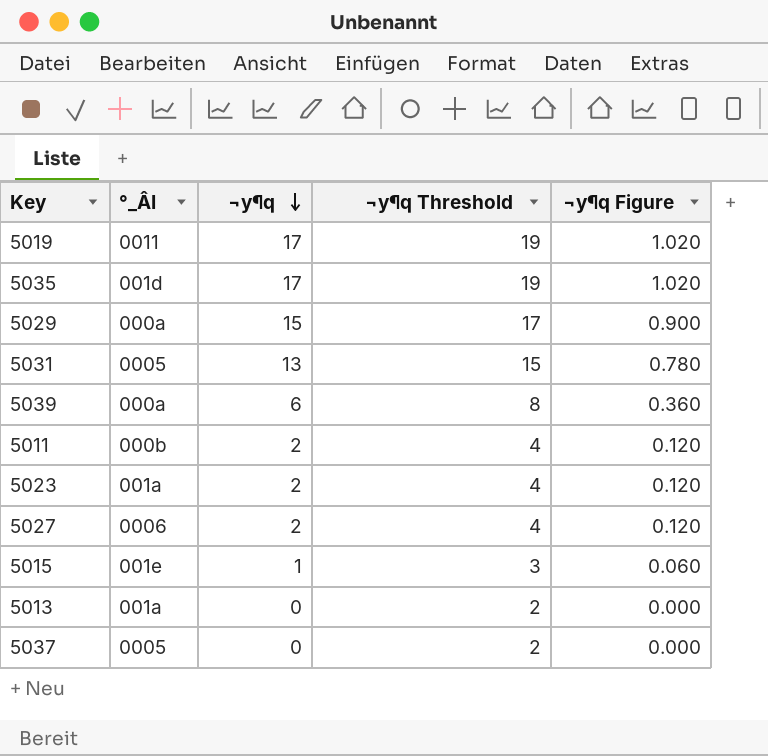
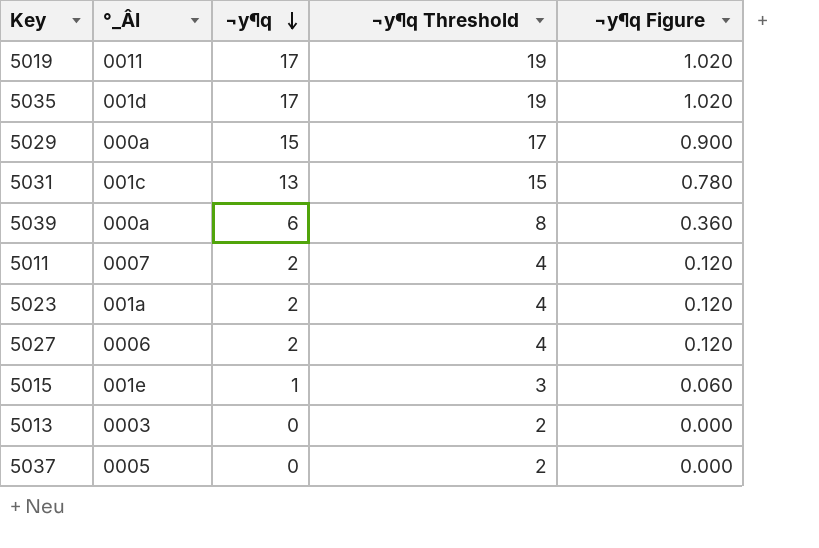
5031 | °_ÂI: 0005 -> 001c
5011 | °_ÂI: 000b -> 0007
5013 | °_ÂI: 001a -> 0003

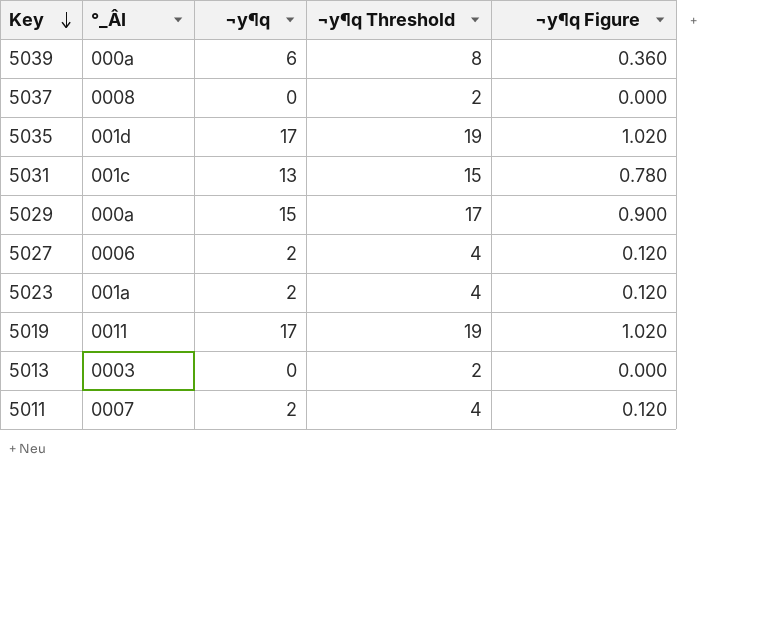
row order: ¬y¶q descending -> Key descending
row 5015: 001e | 1 | 3 | 0.060 -> none
5037 | °_ÂI: 0005 -> 0008

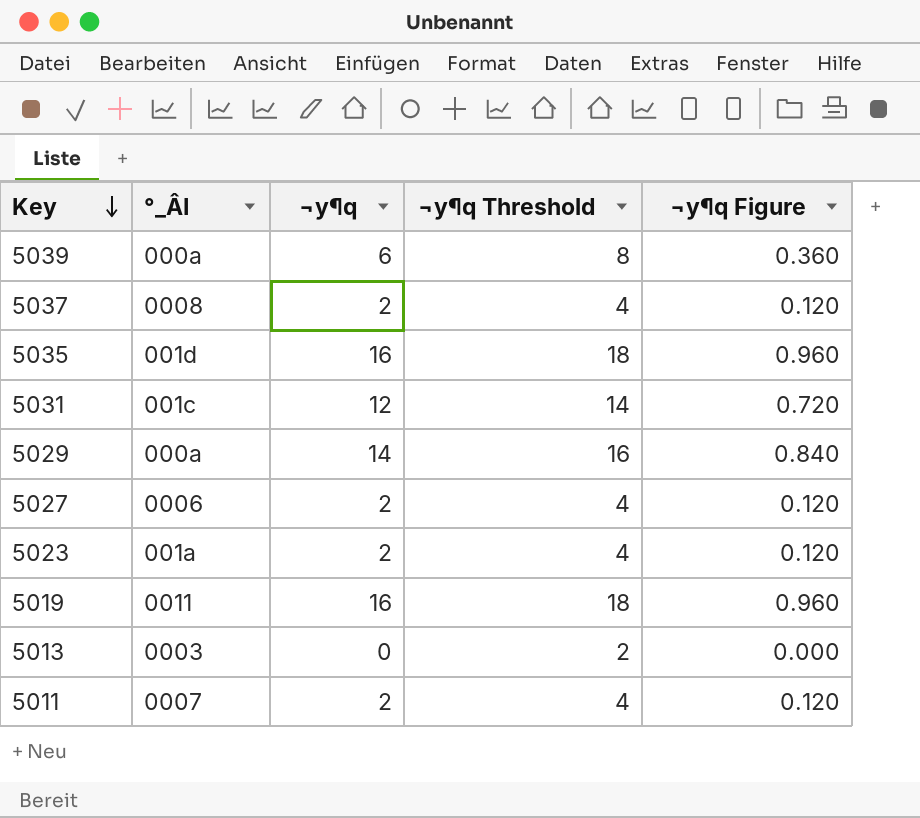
5037 | ¬y¶q: 0 -> 2
5037 | ¬y¶q Threshold: 2 -> 4
5037 | ¬y¶q Figure: 0.000 -> 0.120
5035 | ¬y¶q: 17 -> 16
5035 | ¬y¶q Threshold: 19 -> 18
5035 | ¬y¶q Figure: 1.020 -> 0.960
5031 | ¬y¶q: 13 -> 12
5031 | ¬y¶q Threshold: 15 -> 14
5031 | ¬y¶q Figure: 0.780 -> 0.720
5029 | ¬y¶q: 15 -> 14
5029 | ¬y¶q Threshold: 17 -> 16
5029 | ¬y¶q Figure: 0.900 -> 0.840
5019 | ¬y¶q: 17 -> 16
5019 | ¬y¶q Threshold: 19 -> 18
5019 | ¬y¶q Figure: 1.020 -> 0.960

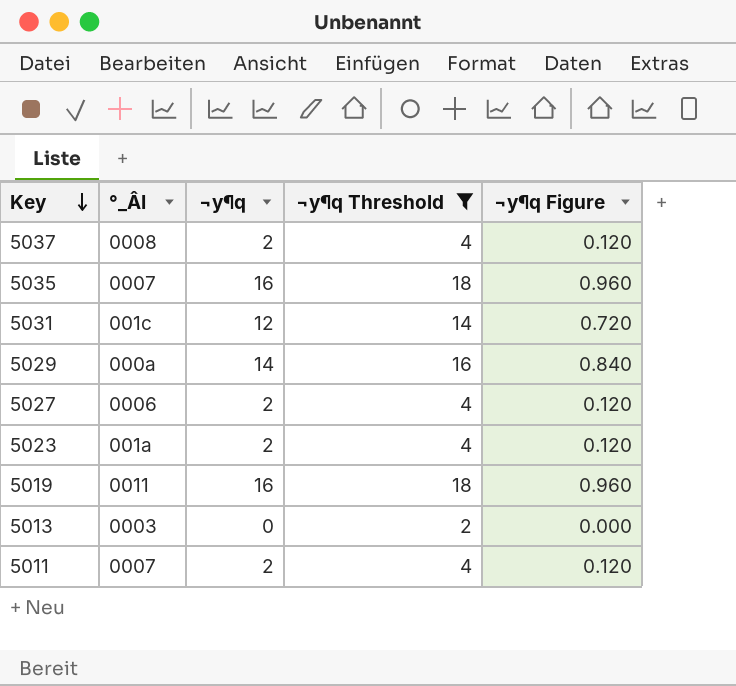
filter: none -> ¬y¶q Threshold != 8
5035 | °_ÂI: 001d -> 0007

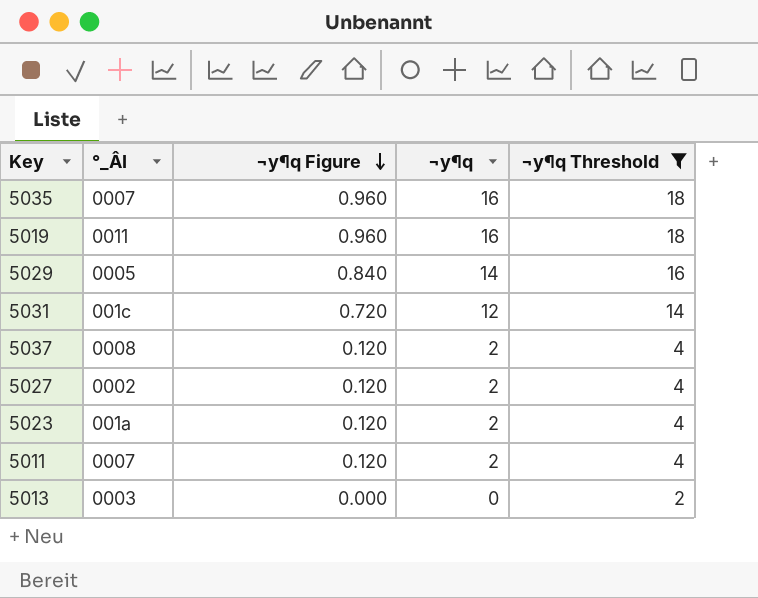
row order: Key descending -> ¬y¶q Figure descending
column ¬y¶q Figure | position: 5 -> 3
5029 | °_ÂI: 000a -> 0005
5027 | °_ÂI: 0006 -> 0002

